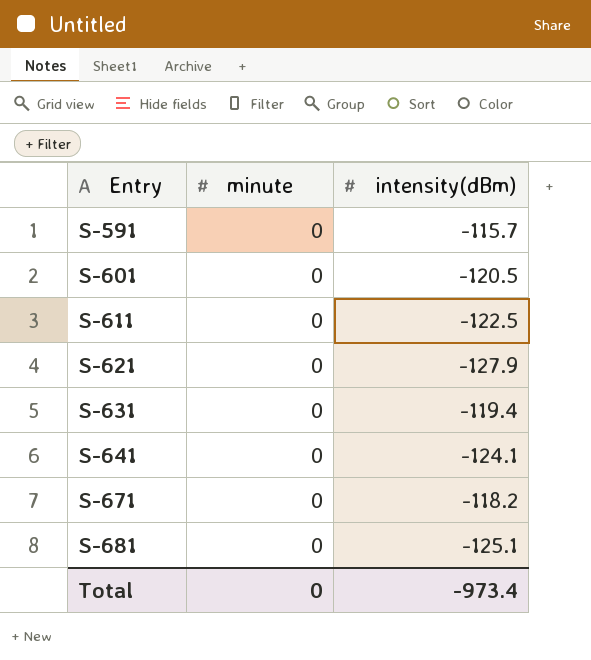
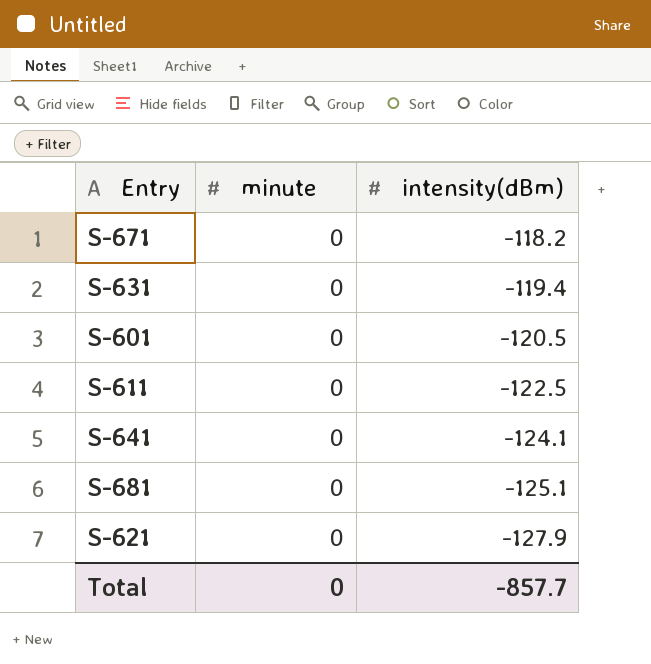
row order: Entry ascending -> intensity(dBm) descending
row S-591: 0 | -115.7 -> none
Total | intensity(dBm): -973.4 -> -857.7

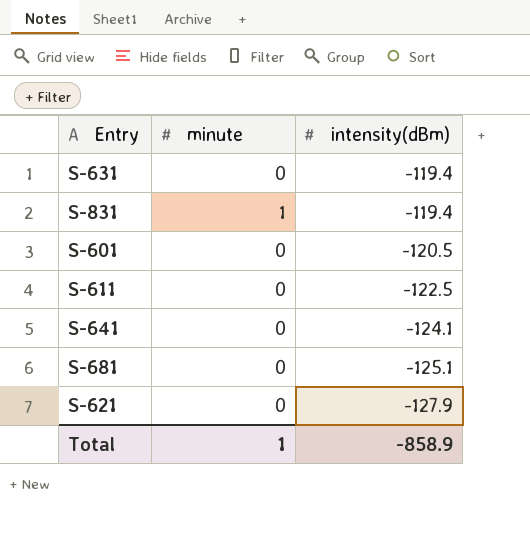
row S-671: 0 | -118.2 -> none
row S-831: none -> 1 | -119.4
Total | minute: 0 -> 1
Total | intensity(dBm): -857.7 -> -858.9

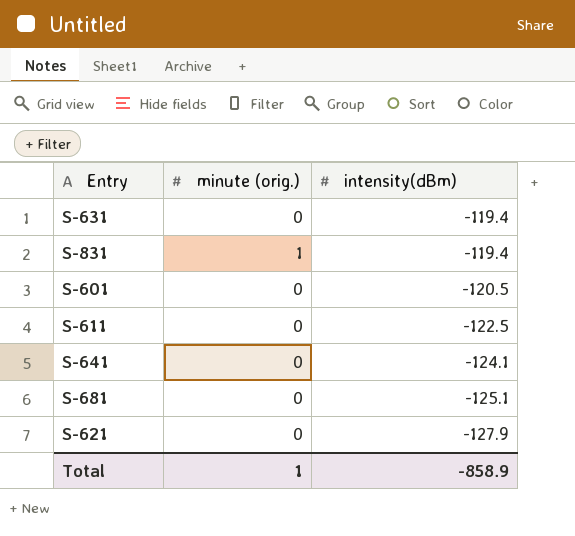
column name: minute -> minute (orig.)

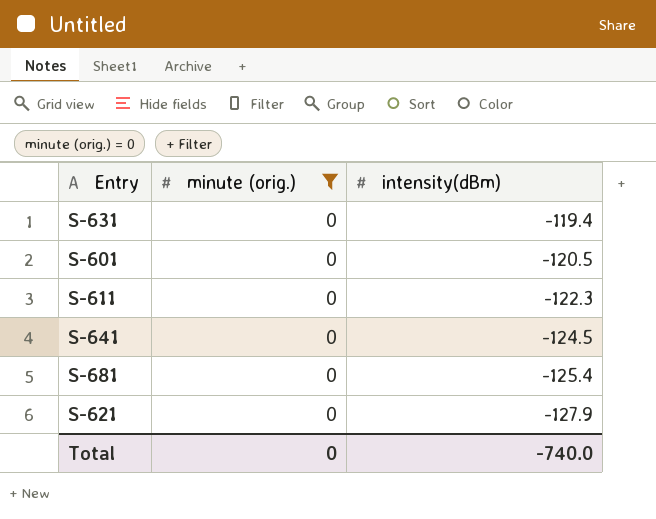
filter: none -> minute (orig.) = 0
S-611 | intensity(dBm): -122.5 -> -122.3
S-641 | intensity(dBm): -124.1 -> -124.5
S-681 | intensity(dBm): -125.1 -> -125.4
Total | minute (orig.): 1 -> 0
Total | intensity(dBm): -858.9 -> -740.0

